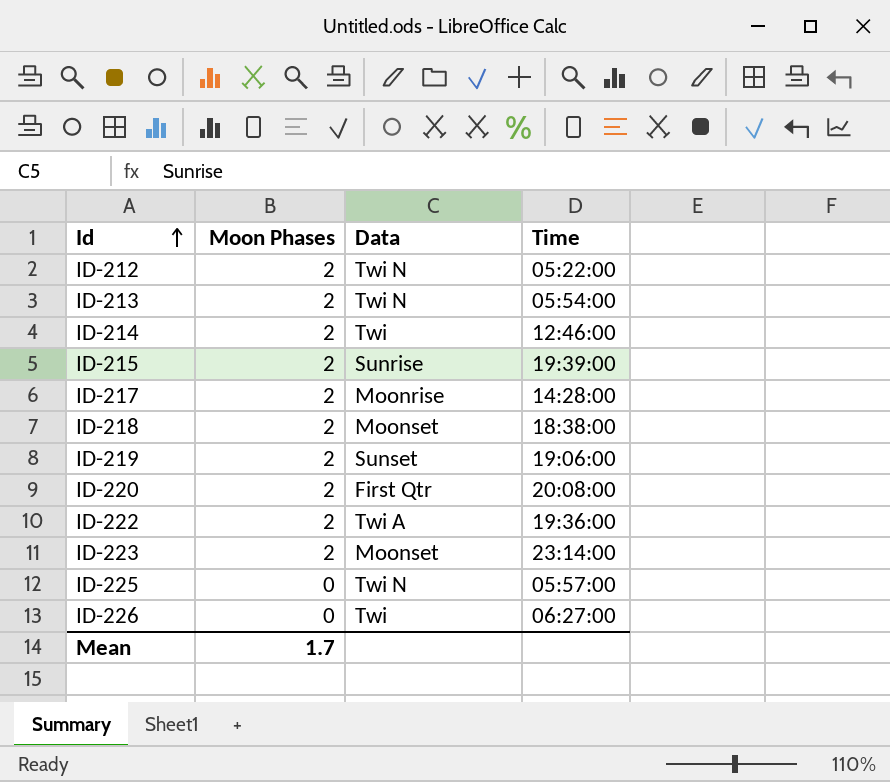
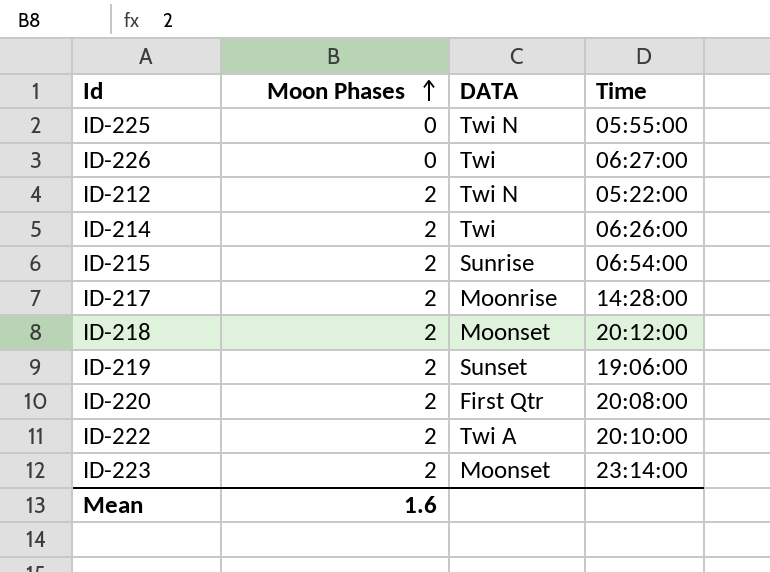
row order: Id ascending -> Moon Phases ascending
column name: Data -> DATA
row ID-213: 2 | Twi N | 05:54:00 -> none
ID-225 | Time: 05:57:00 -> 05:55:00
ID-214 | Time: 12:46:00 -> 06:26:00
ID-215 | Time: 19:39:00 -> 06:54:00
ID-218 | Time: 18:38:00 -> 20:12:00
ID-222 | Time: 19:36:00 -> 20:10:00
Mean | Moon Phases: 1.7 -> 1.6

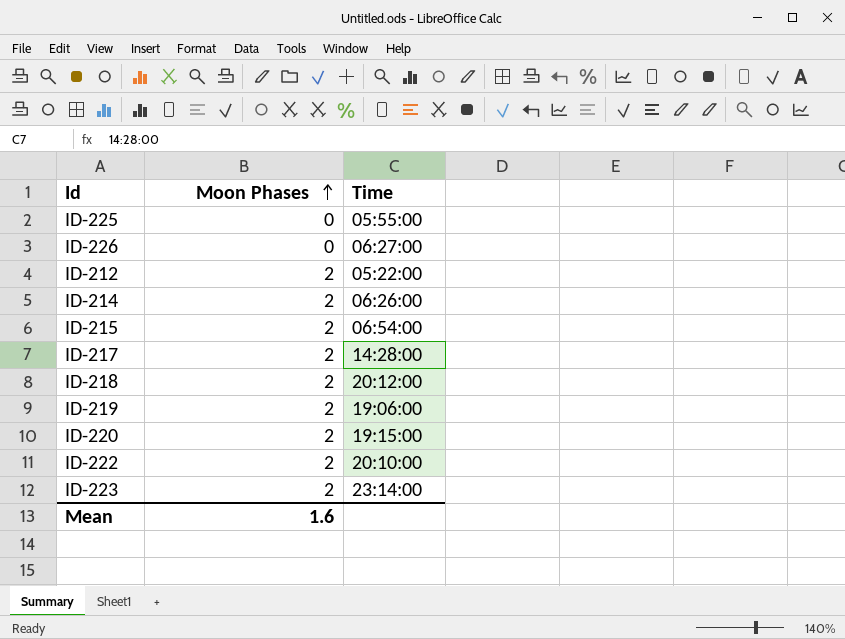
column DATA | position: 3 -> none
ID-220 | Time: 20:08:00 -> 19:15:00

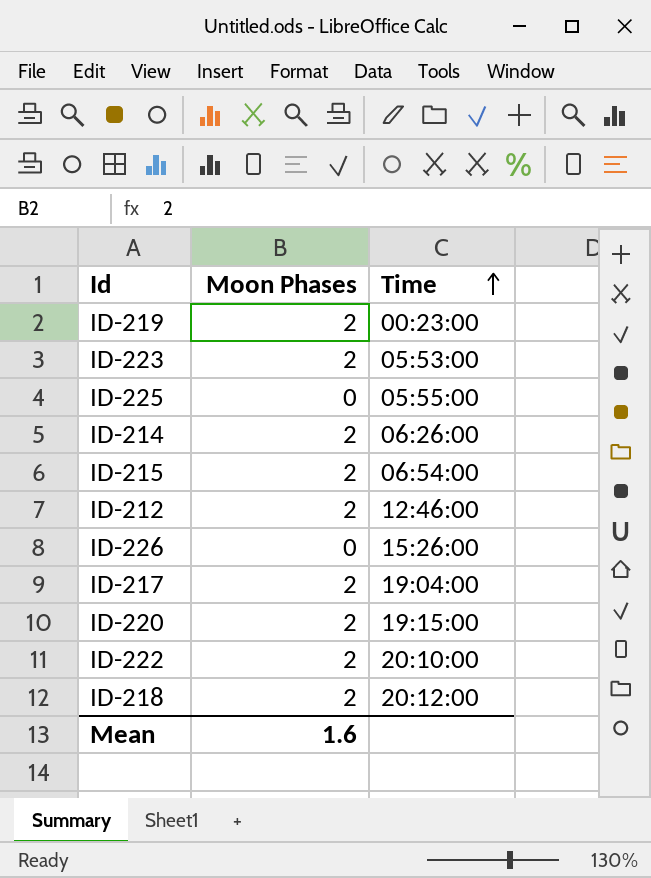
row order: Moon Phases ascending -> Time ascending
ID-219 | Time: 19:06:00 -> 00:23:00
ID-223 | Time: 23:14:00 -> 05:53:00
ID-212 | Time: 05:22:00 -> 12:46:00
ID-226 | Time: 06:27:00 -> 15:26:00
ID-217 | Time: 14:28:00 -> 19:04:00

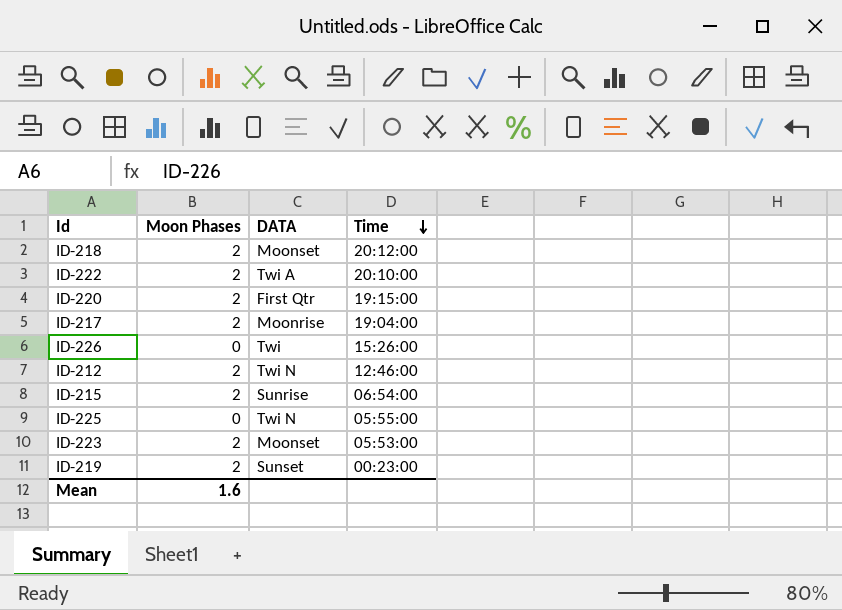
row order: Time ascending -> Time descending
column DATA | position: none -> 3
row ID-214: 2 | 06:26:00 -> none

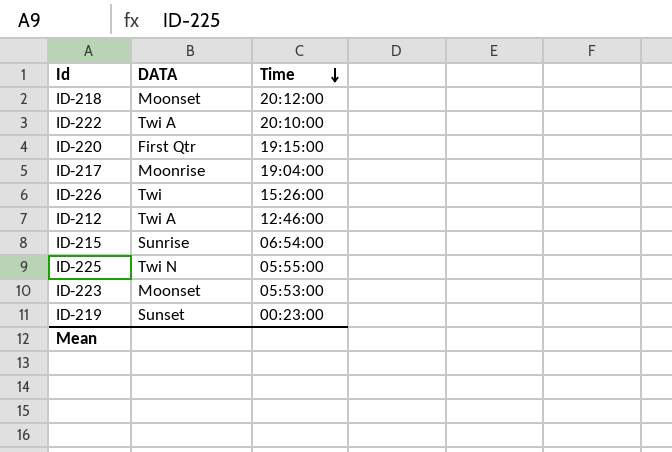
column Moon Phases | position: 2 -> none
ID-212 | DATA: Twi N -> Twi A

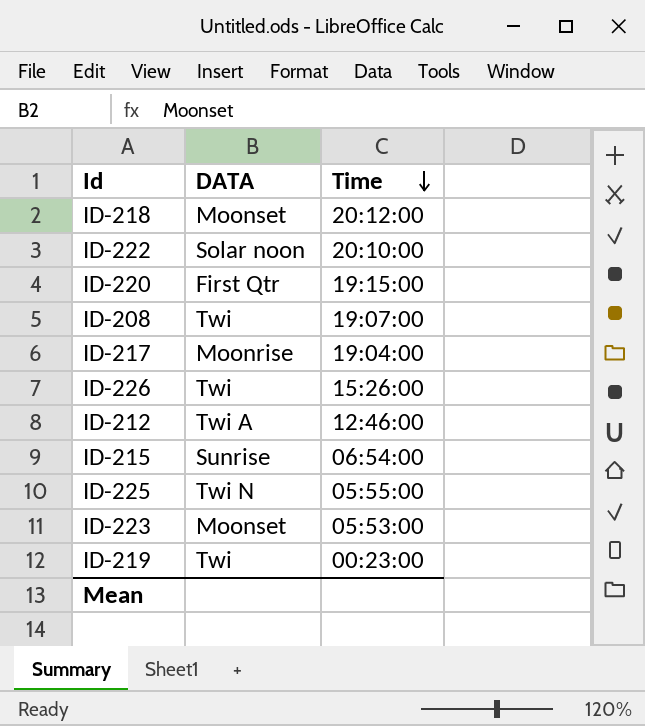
ID-222 | DATA: Twi A -> Solar noon
row ID-208: none -> Twi | 19:07:00
ID-219 | DATA: Sunset -> Twi

